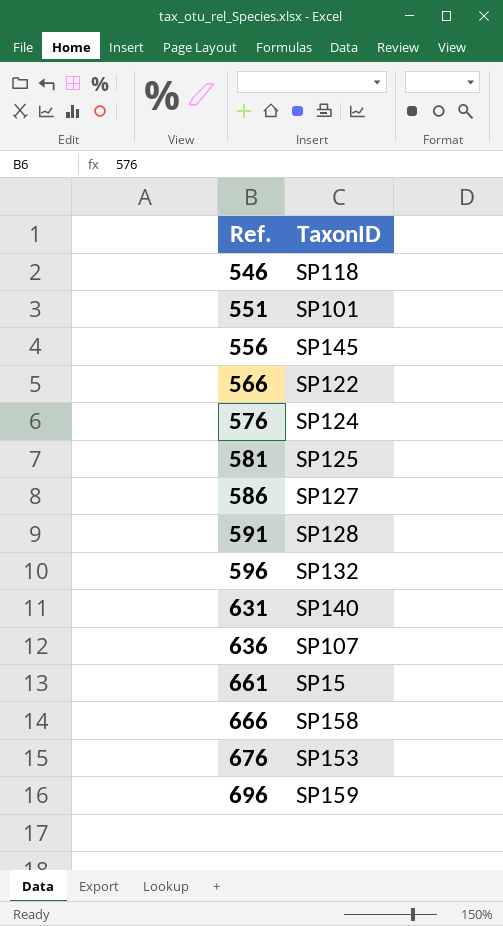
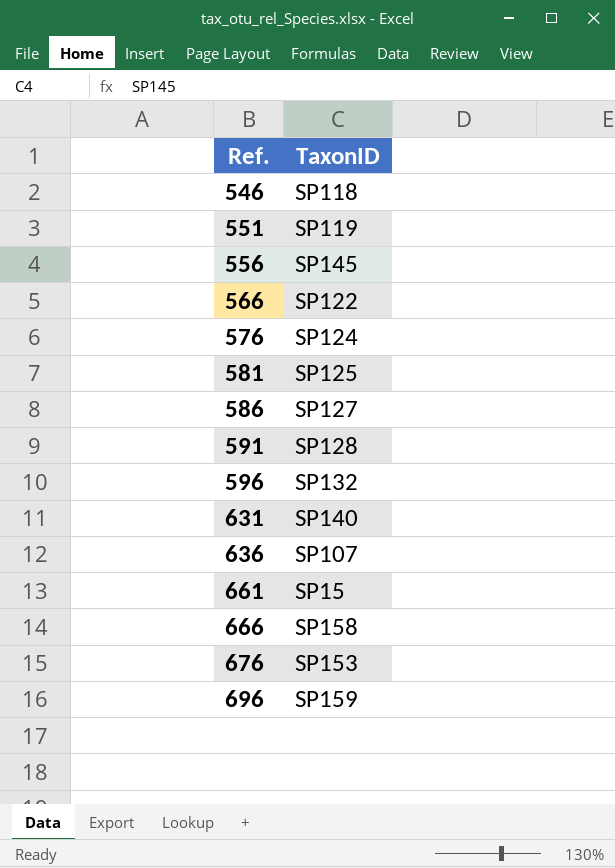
551 | TaxonID: SP101 -> SP119

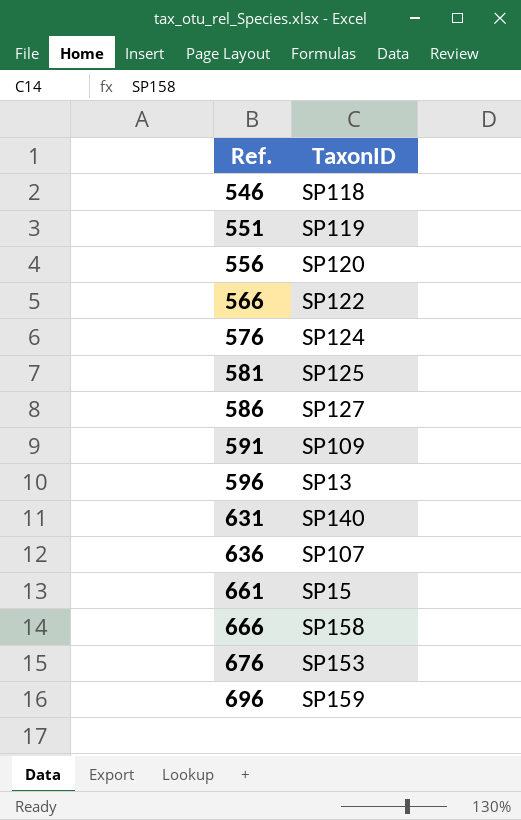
556 | TaxonID: SP145 -> SP120
591 | TaxonID: SP128 -> SP109
596 | TaxonID: SP132 -> SP13

